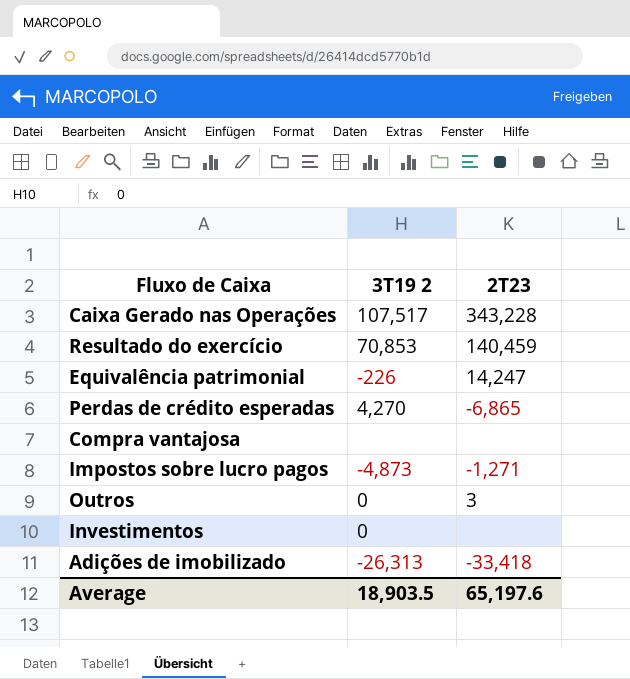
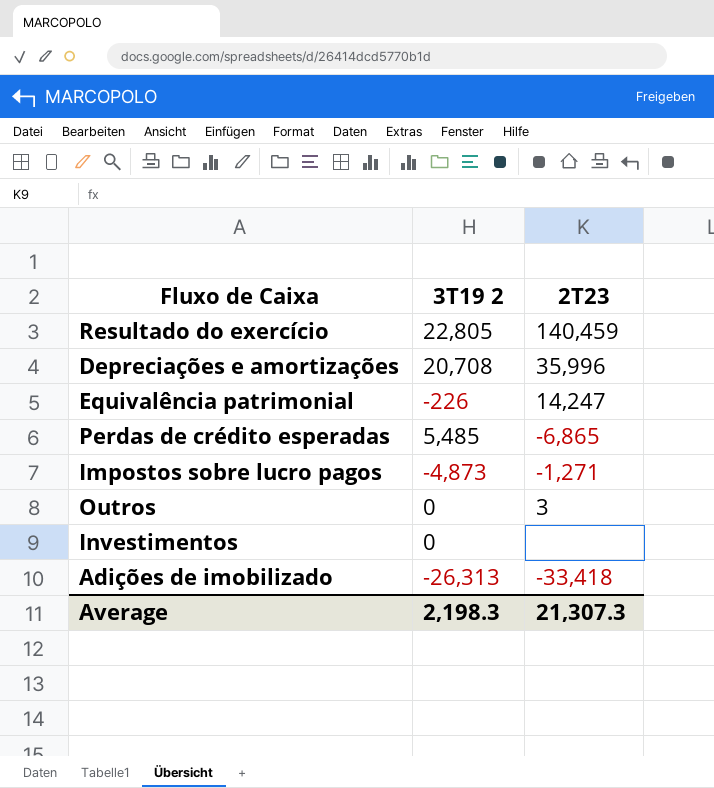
row Caixa Gerado nas Operações: 107,517 | 343,228 -> none
row Compra vantajosa: none | none -> none
Resultado do exercício | 3T19 2: 70,853 -> 22,805
row Depreciações e amortizações: none -> 20,708 | 35,996
Perdas de crédito esperadas | 3T19 2: 4,270 -> 5,485
Average | 3T19 2: 18,903.5 -> 2,198.3
Average | 2T23: 65,197.6 -> 21,307.3

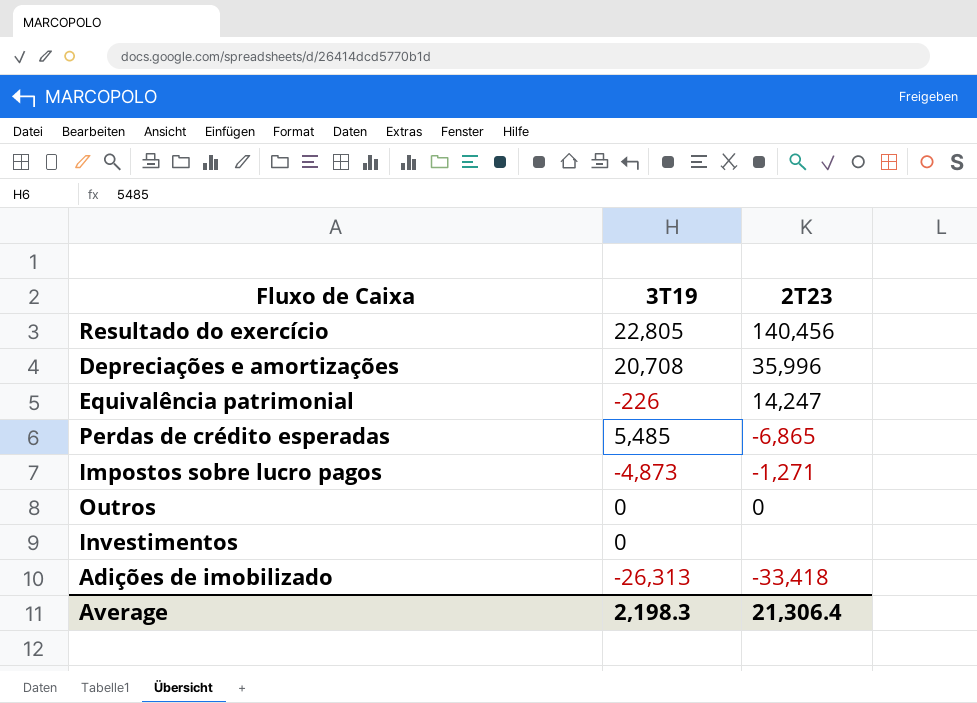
column name: 3T19 2 -> 3T19
Resultado do exercício | 2T23: 140,459 -> 140,456
Outros | 2T23: 3 -> 0
Average | 2T23: 21,307.3 -> 21,306.4

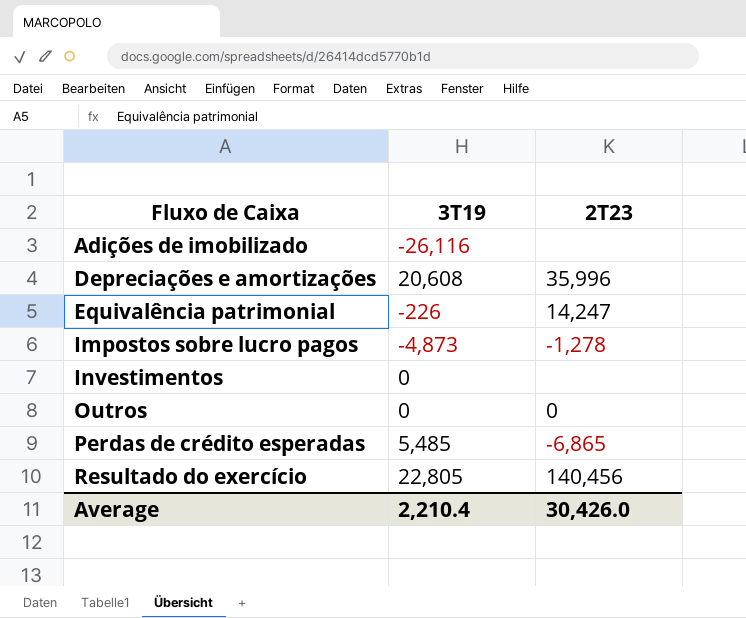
row order: none -> Fluxo de Caixa ascending
Adições de imobilizado | 3T19: -26,313 -> -26,116
Adições de imobilizado | 2T23: -33,418 -> none
Depreciações e amortizações | 3T19: 20,708 -> 20,608
Impostos sobre lucro pagos | 2T23: -1,271 -> -1,278
Average | 3T19: 2,198.3 -> 2,210.4
Average | 2T23: 21,306.4 -> 30,426.0

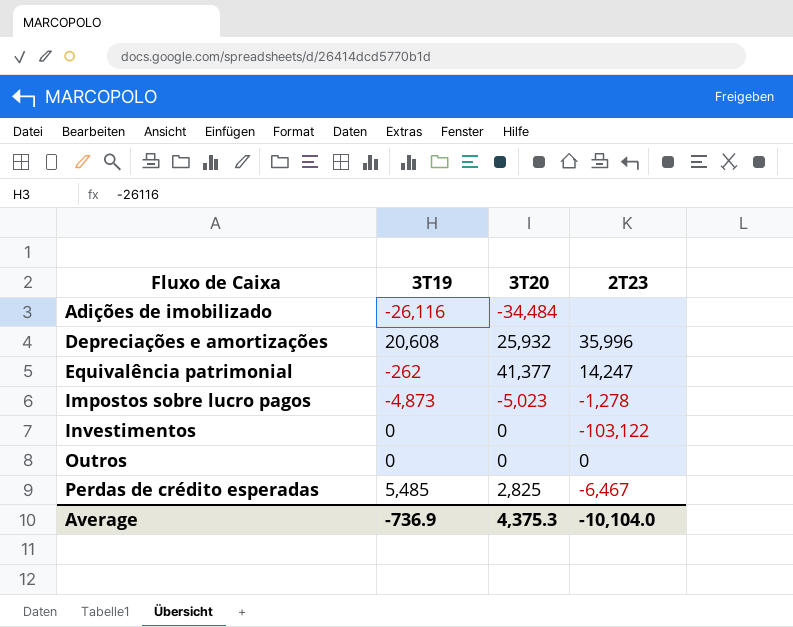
column 3T20 | position: none -> 3
row Resultado do exercício: 22,805 | 140,456 -> none
Equivalência patrimonial | 3T19: -226 -> -262
Investimentos | 2T23: none -> -103,122
Perdas de crédito esperadas | 2T23: -6,865 -> -6,467
Average | 3T19: 2,210.4 -> -736.9
Average | 2T23: 30,426.0 -> -10,104.0

